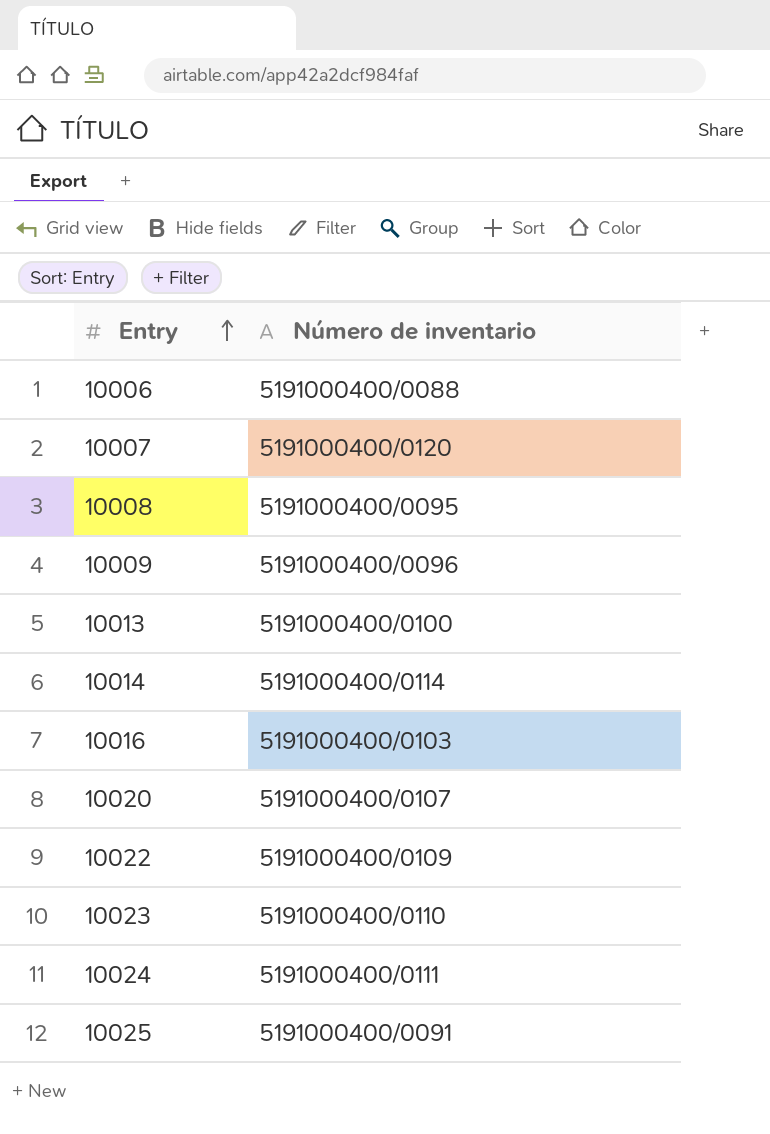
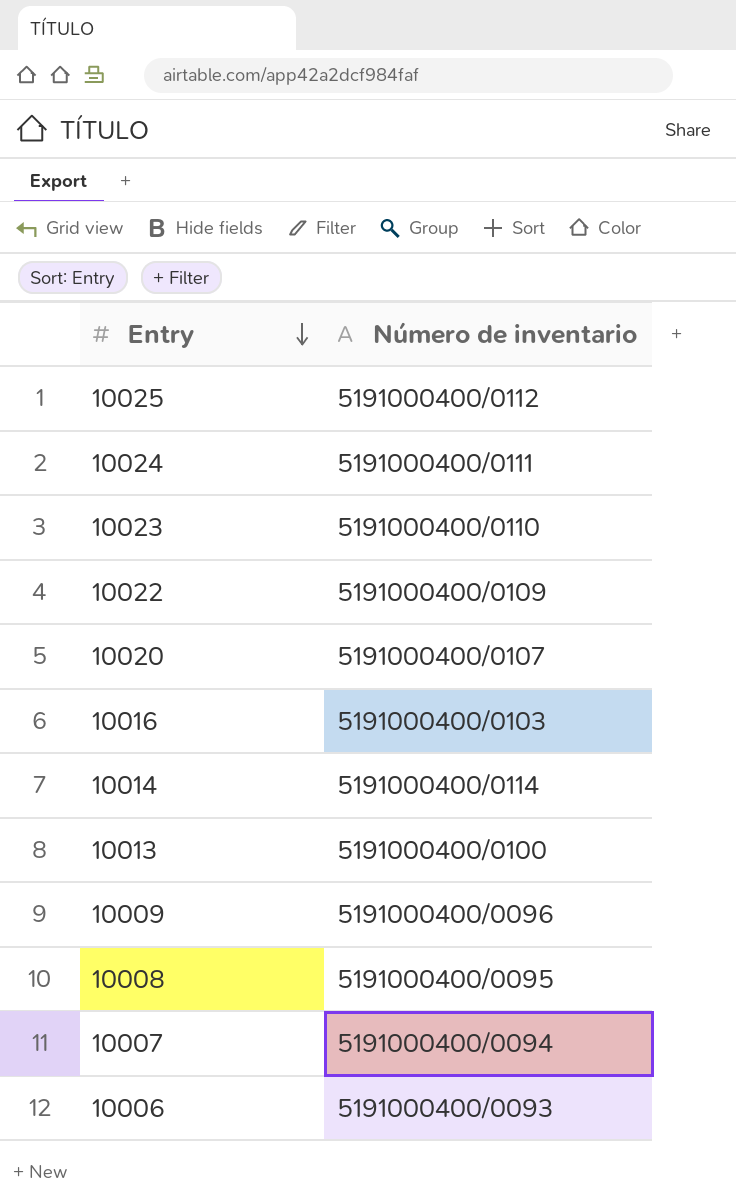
row order: Entry ascending -> Entry descending
10025 | Número de inventario: 5191000400/0091 -> 5191000400/0112
10007 | Número de inventario: 5191000400/0120 -> 5191000400/0094
10006 | Número de inventario: 5191000400/0088 -> 5191000400/0093

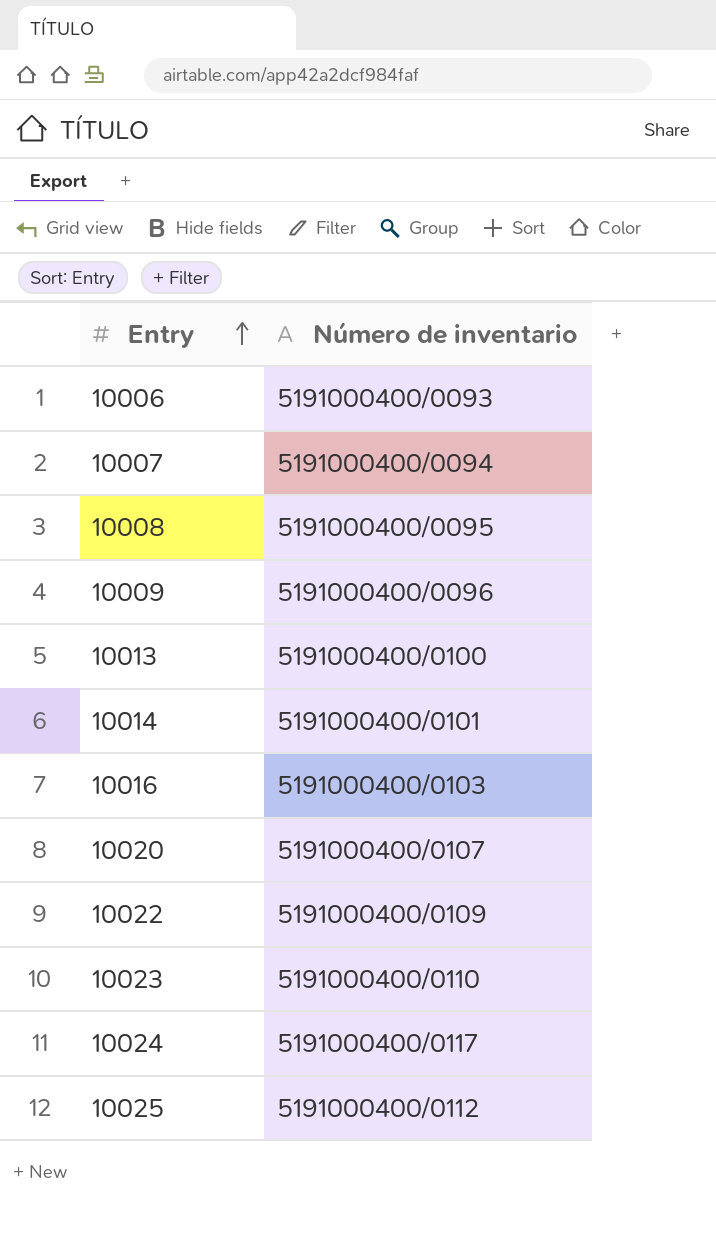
row order: Entry descending -> Entry ascending
10014 | Número de inventario: 5191000400/0114 -> 5191000400/0101
10024 | Número de inventario: 5191000400/0111 -> 5191000400/0117

